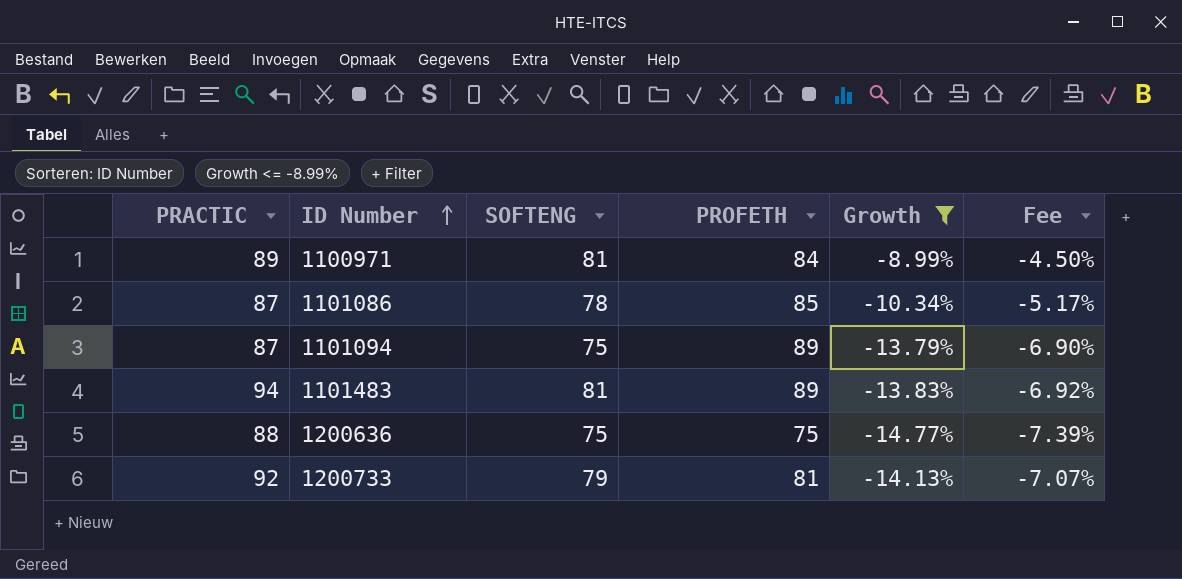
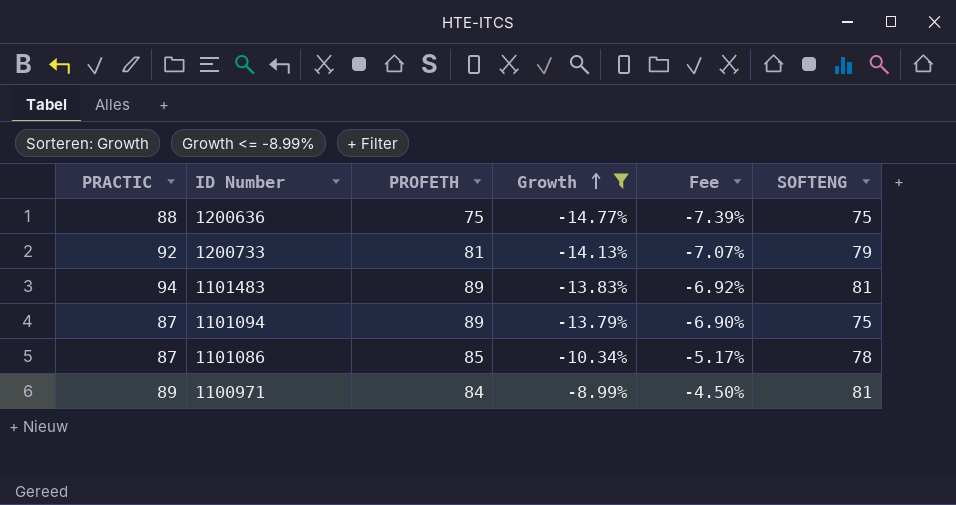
row order: ID Number ascending -> Growth ascending
column SOFTENG | position: 3 -> 6

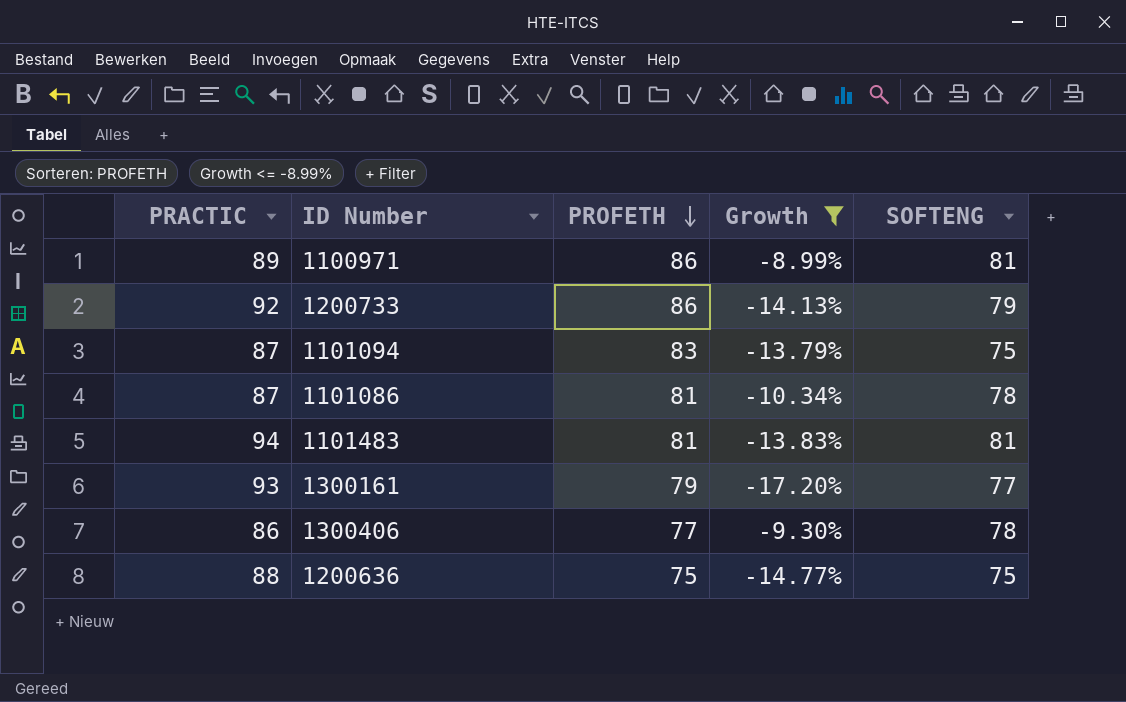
row order: Growth ascending -> PROFETH descending
column Fee | formula: [Growth] * 0.5 -> none
1100971 | PROFETH: 84 -> 86
1200733 | PROFETH: 81 -> 86
1101094 | PROFETH: 89 -> 83
1101086 | PROFETH: 85 -> 81
1101483 | PROFETH: 89 -> 81
row 1300161: none -> 93 | 79 | -17.20% | 77
row 1300406: none -> 86 | 77 | -9.30% | 78

